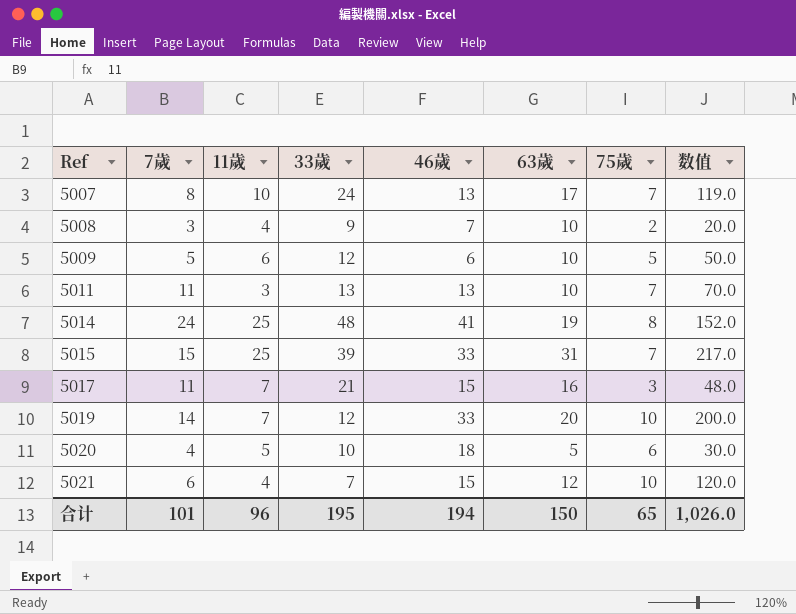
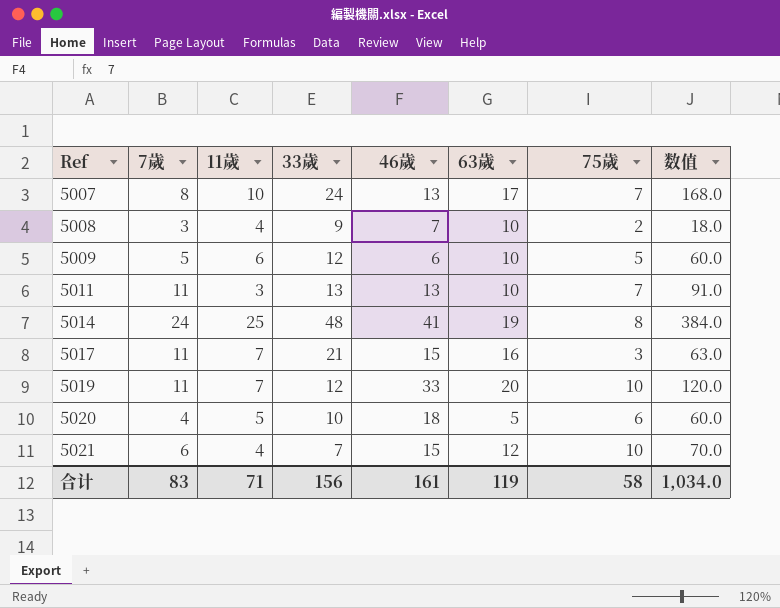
column 数值 | formula: [63歲] * [75歲] -> [33歲] * [75歲]
row 5015: 15 | 25 | 39 | 33 | 31 | 7 | 217.0 -> none
5019 | 7歲: 14 -> 11
合计 | 7歲: 101 -> 83
合计 | 11歲: 96 -> 71
合计 | 33歲: 195 -> 156
合计 | 46歲: 194 -> 161
合计 | 63歲: 150 -> 119
合计 | 75歲: 65 -> 58
合计 | 数值: 1,026.0 -> 1,034.0

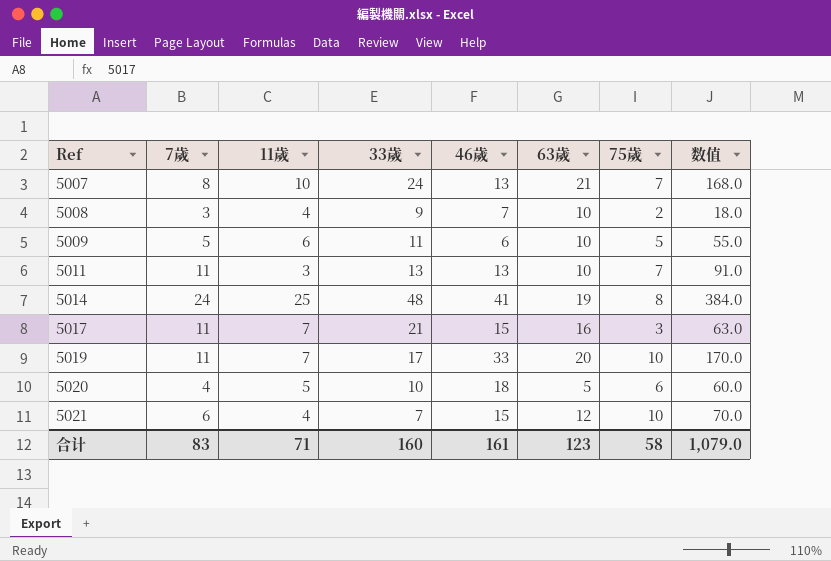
5007 | 63歲: 17 -> 21
5009 | 33歲: 12 -> 11
5009 | 数值: 60.0 -> 55.0
5019 | 33歲: 12 -> 17
5019 | 数值: 120.0 -> 170.0
合计 | 33歲: 156 -> 160
合计 | 63歲: 119 -> 123
合计 | 数值: 1,034.0 -> 1,079.0

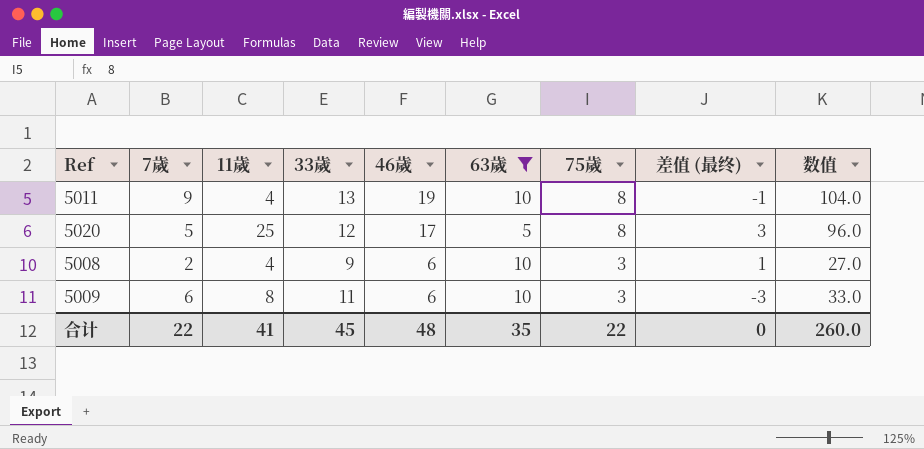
filter: none -> 63歲 <= 10
row order: Ref ascending -> 46歲 descending
column 差值 (最终) | formula: none -> [75歲] - [7歲]
5011 | 7歲: 11 -> 9
5011 | 11歲: 3 -> 4
5011 | 46歲: 13 -> 19
5011 | 75歲: 7 -> 8
5011 | 数值: 91.0 -> 104.0
5020 | 7歲: 4 -> 5
5020 | 11歲: 5 -> 25
5020 | 33歲: 10 -> 12
5020 | 46歲: 18 -> 17
5020 | 75歲: 6 -> 8
5020 | 数值: 60.0 -> 96.0
5008 | 7歲: 3 -> 2
5008 | 46歲: 7 -> 6
5008 | 75歲: 2 -> 3
5008 | 数值: 18.0 -> 27.0
5009 | 7歲: 5 -> 6
5009 | 11歲: 6 -> 8
5009 | 75歲: 5 -> 3
5009 | 数值: 55.0 -> 33.0
合计 | 7歲: 83 -> 22
合计 | 11歲: 71 -> 41
合计 | 33歲: 160 -> 45
合计 | 46歲: 161 -> 48
合计 | 63歲: 123 -> 35
合计 | 75歲: 58 -> 22
合计 | 数值: 1,079.0 -> 260.0

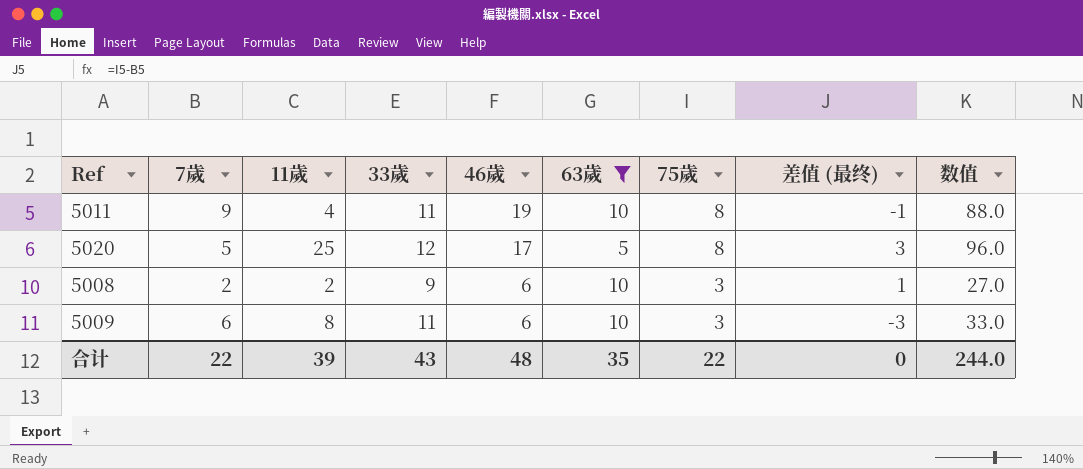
5011 | 33歲: 13 -> 11
5011 | 数值: 104.0 -> 88.0
5008 | 11歲: 4 -> 2
合计 | 11歲: 41 -> 39
合计 | 33歲: 45 -> 43
合计 | 数值: 260.0 -> 244.0

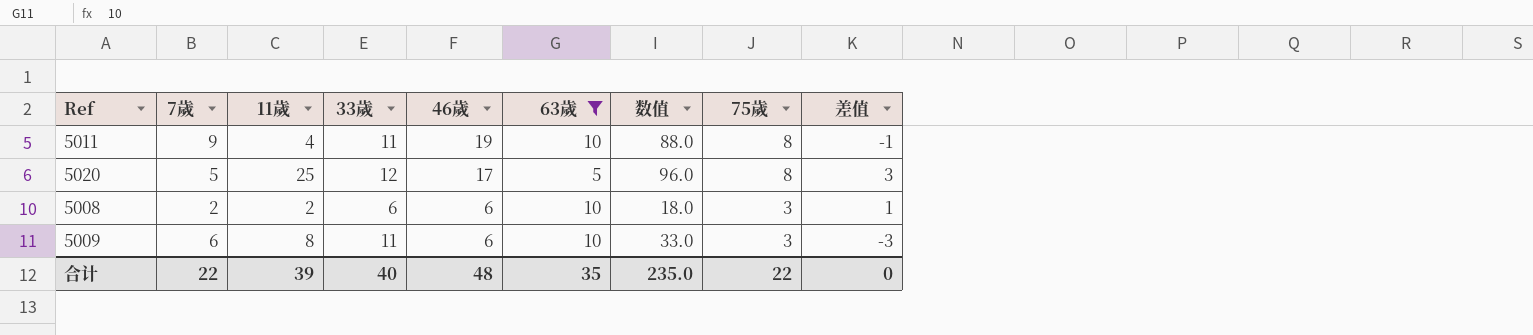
column 数值 | position: 9 -> 7
column name: 差值 (最终) -> 差值
5008 | 33歲: 9 -> 6
5008 | 数值: 27.0 -> 18.0
合计 | 33歲: 43 -> 40
合计 | 数值: 244.0 -> 235.0

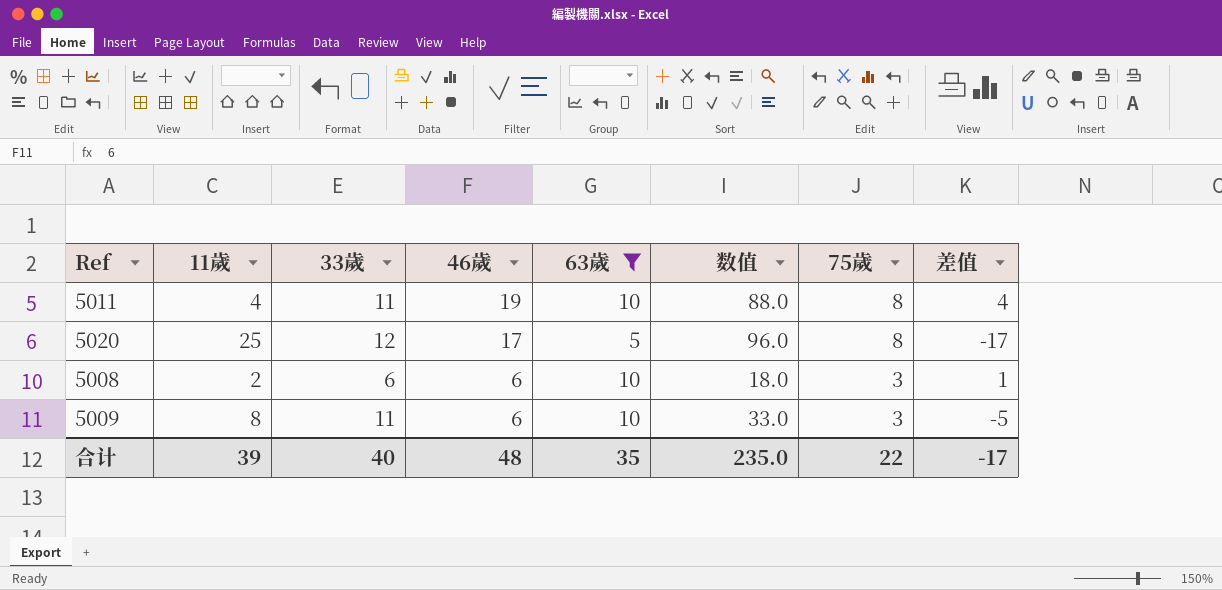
column 7歲 | position: 2 -> none
column 差值 | formula: [75歲] - [7歲] -> [75歲] - [11歲]
合计 | 差值: 0 -> -17

